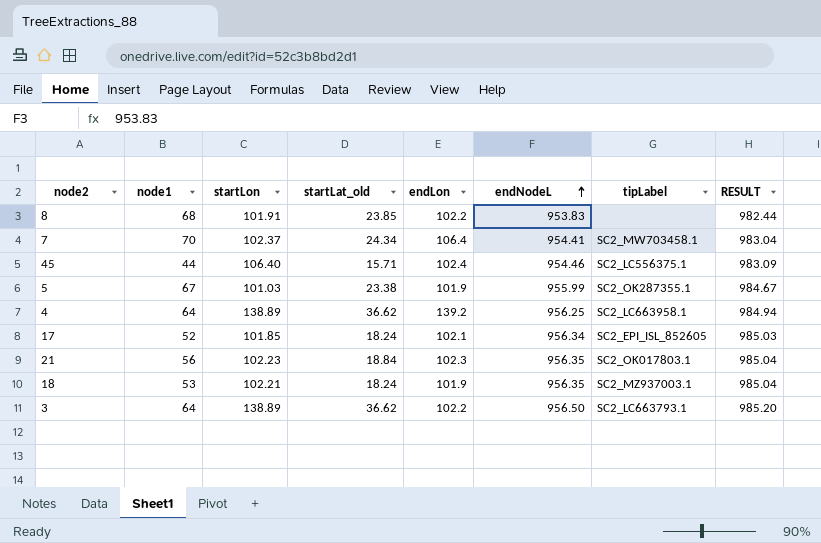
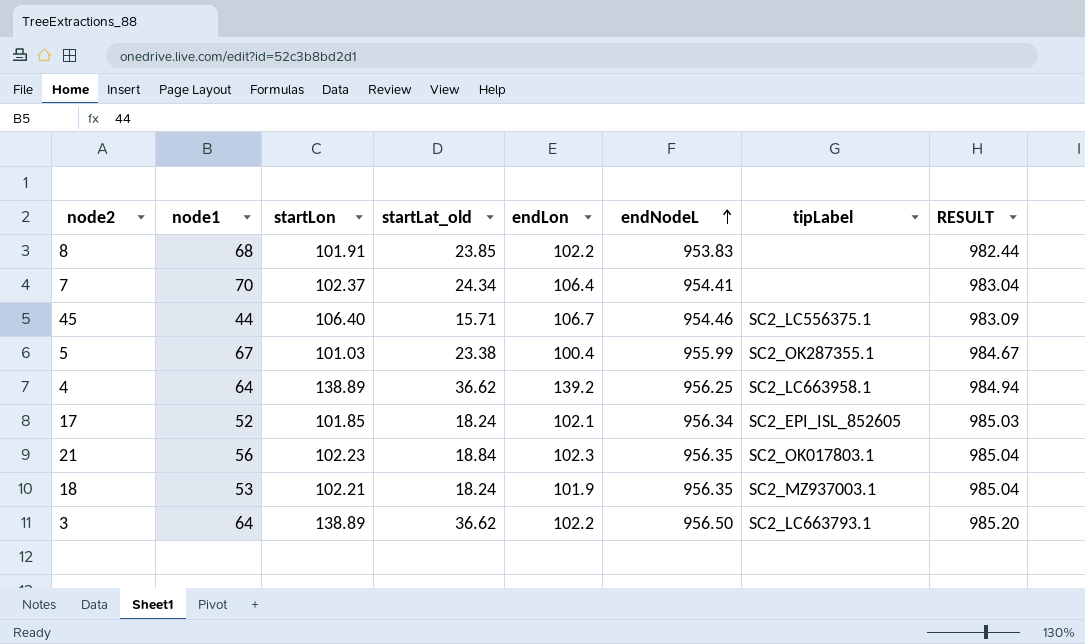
7 | tipLabel: SC2_MW703458.1 -> none
45 | endLon: 102.4 -> 106.7
5 | endLon: 101.9 -> 100.4

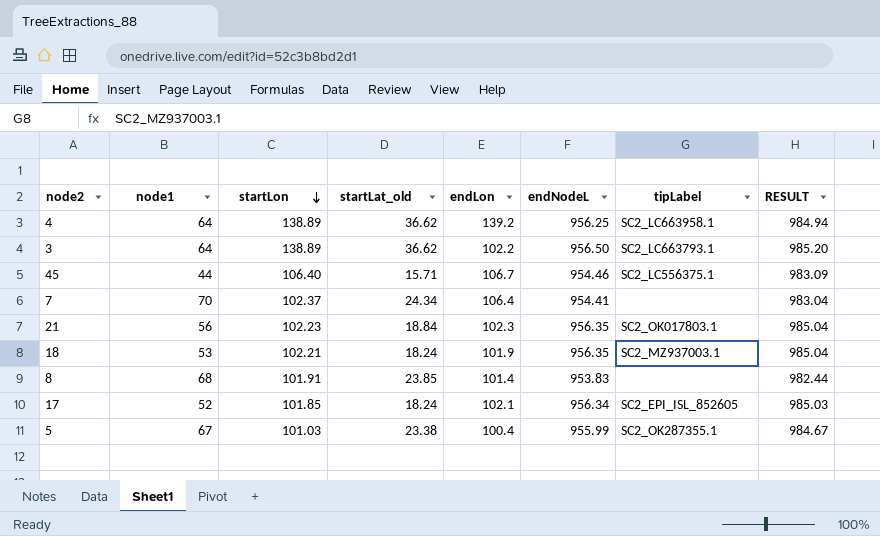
row order: endNodeL ascending -> startLon descending
8 | endLon: 102.2 -> 101.4

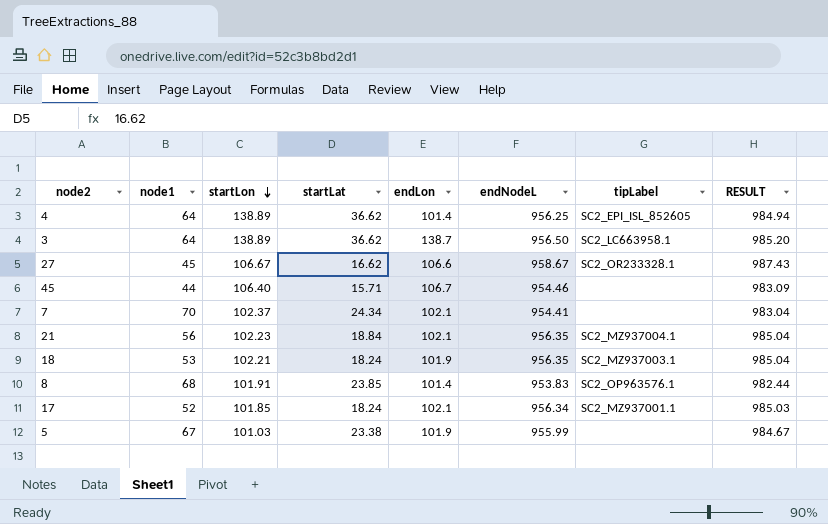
column name: startLat_old -> startLat
4 | endLon: 139.2 -> 101.4
4 | tipLabel: SC2_LC663958.1 -> SC2_EPI_ISL_852605
3 | endLon: 102.2 -> 138.7
3 | tipLabel: SC2_LC663793.1 -> SC2_LC663958.1
row 27: none -> 45 | 106.67 | 16.62 | 106.6 | 958.67 | SC2_OR233328.1 | 987.43
45 | tipLabel: SC2_LC556375.1 -> none
7 | endLon: 106.4 -> 102.1
21 | endLon: 102.3 -> 102.1
21 | tipLabel: SC2_OK017803.1 -> SC2_MZ937004.1
8 | tipLabel: none -> SC2_OP963576.1
17 | tipLabel: SC2_EPI_ISL_852605 -> SC2_MZ937001.1
5 | endLon: 100.4 -> 101.9
5 | tipLabel: SC2_OK287355.1 -> none

